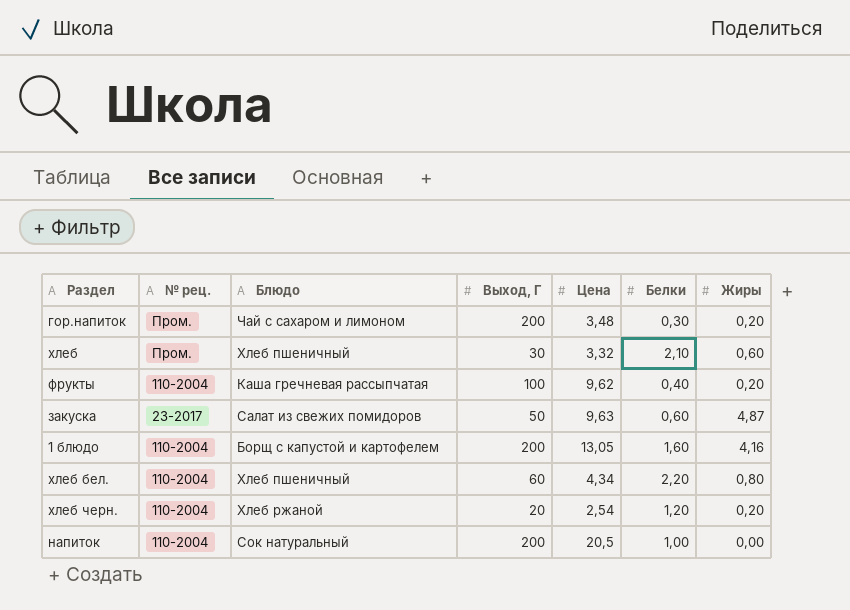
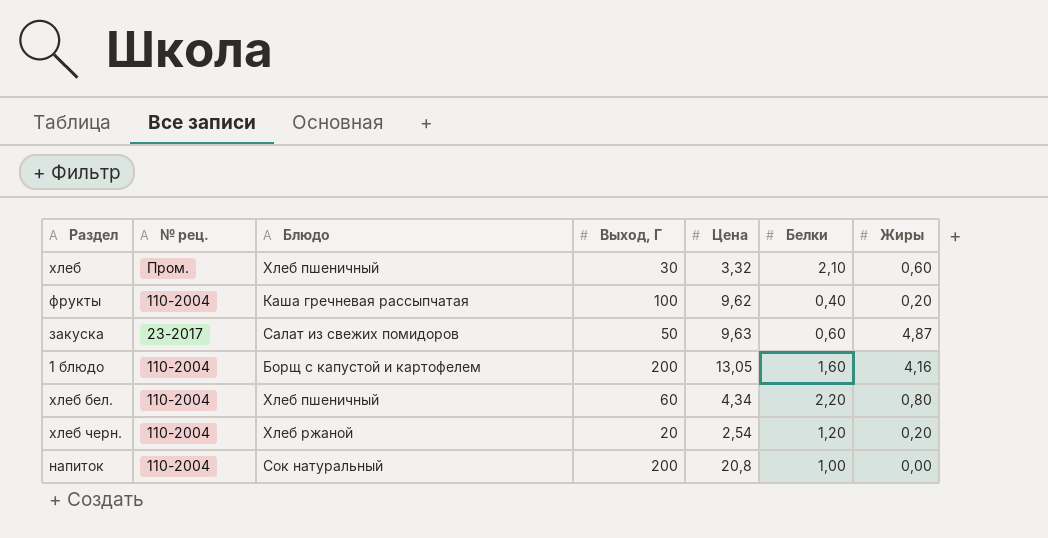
row гор.напиток: Пром. | Чай с сахаром и лимоном | 200 | 3,48 | 0,30 | 0,20 -> none
напиток | Цена: 20,5 -> 20,8

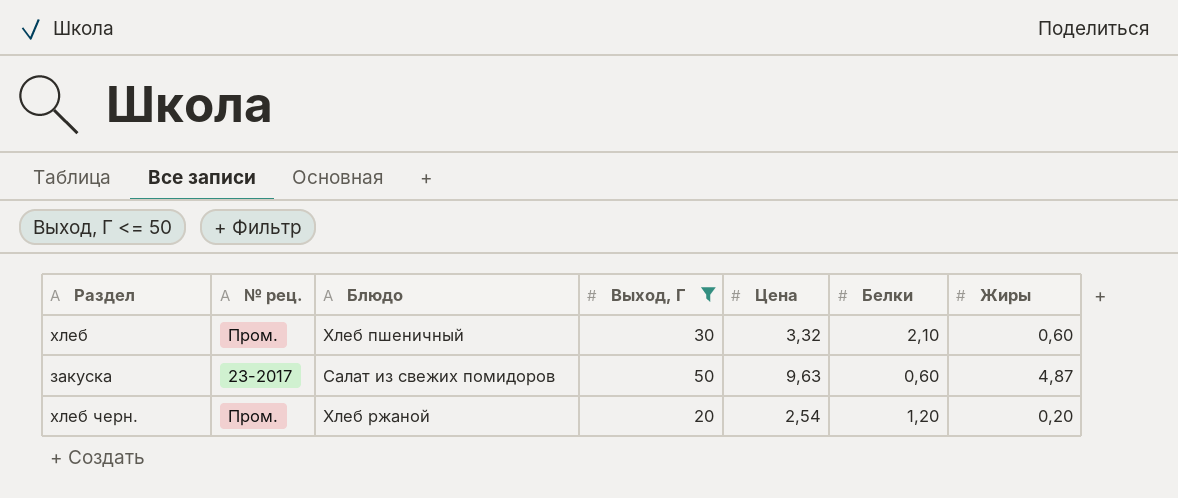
filter: none -> Выход, Г <= 50
хлеб черн. | № рец.: 110-2004 -> Пром.

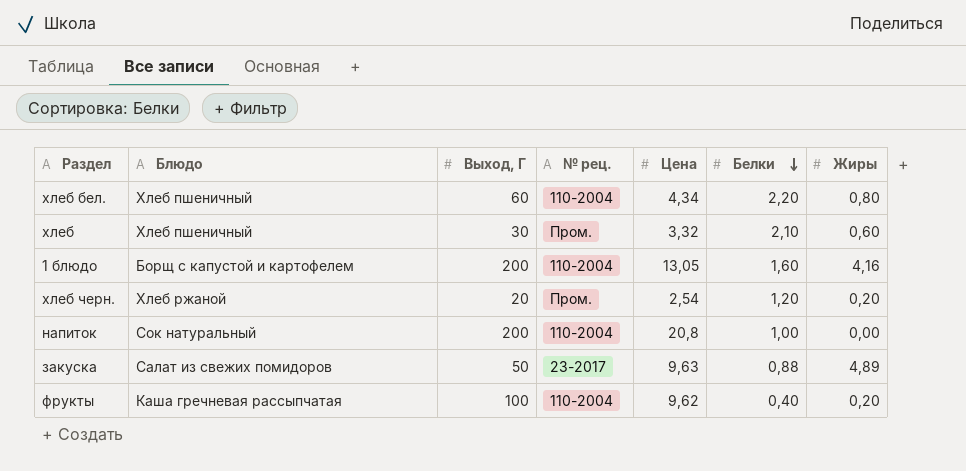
filter: Выход, Г <= 50 -> none
row order: none -> Белки descending
column № рец. | position: 2 -> 4
закуска | Белки: 0,60 -> 0,88
закуска | Жиры: 4,87 -> 4,89

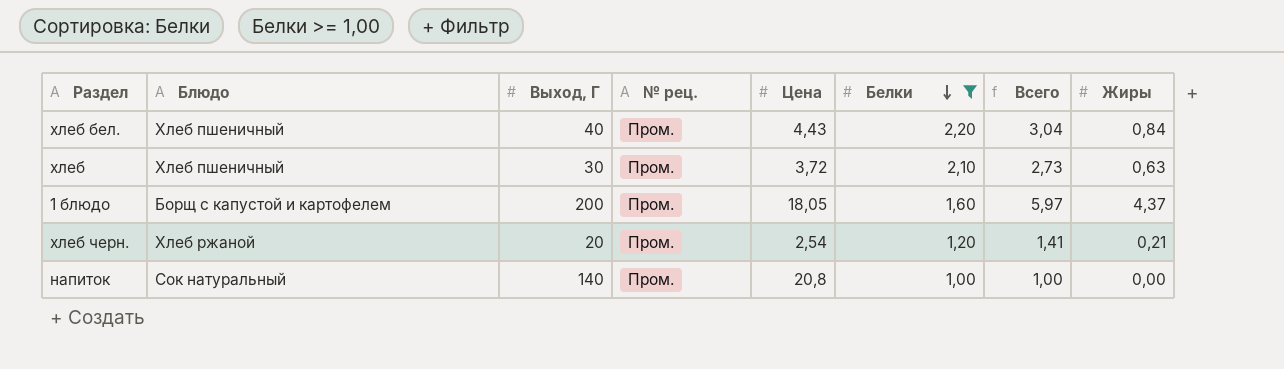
filter: none -> Белки >= 1,00
column Всего | formula: none -> [Белки] + [Жиры]
хлеб бел. | Выход, Г: 60 -> 40
хлеб бел. | № рец.: 110-2004 -> Пром.
хлеб бел. | Цена: 4,34 -> 4,43
хлеб бел. | Жиры: 0,80 -> 0,84
хлеб | Цена: 3,32 -> 3,72
хлеб | Жиры: 0,60 -> 0,63
1 блюдо | № рец.: 110-2004 -> Пром.
1 блюдо | Цена: 13,05 -> 18,05
1 блюдо | Жиры: 4,16 -> 4,37
хлеб черн. | Жиры: 0,20 -> 0,21
напиток | Выход, Г: 200 -> 140
напиток | № рец.: 110-2004 -> Пром.

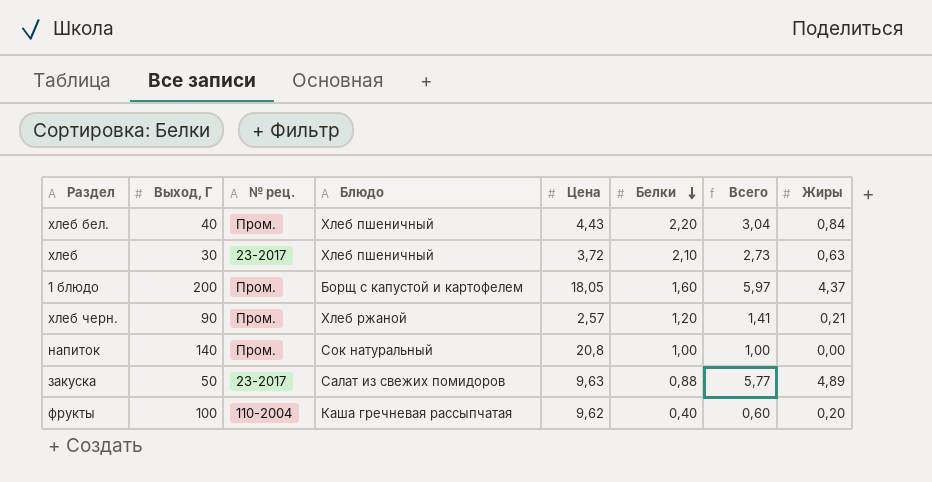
filter: Белки >= 1,00 -> none
column Блюдо | position: 2 -> 4
хлеб | № рец.: Пром. -> 23-2017
хлеб черн. | Выход, Г: 20 -> 90
хлеб черн. | Цена: 2,54 -> 2,57

